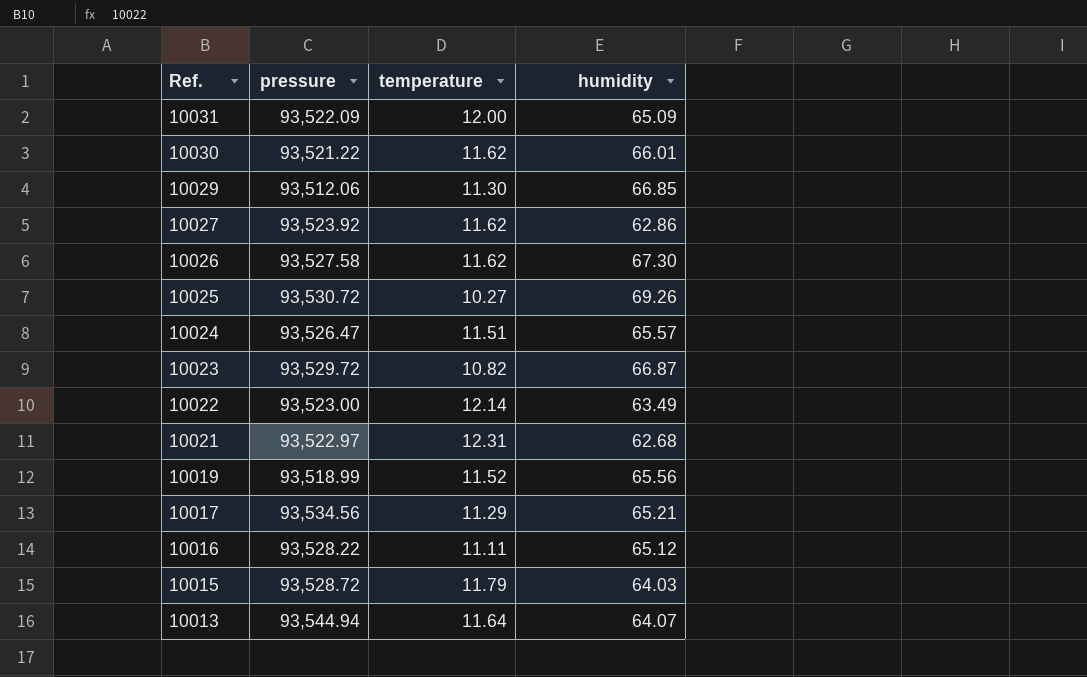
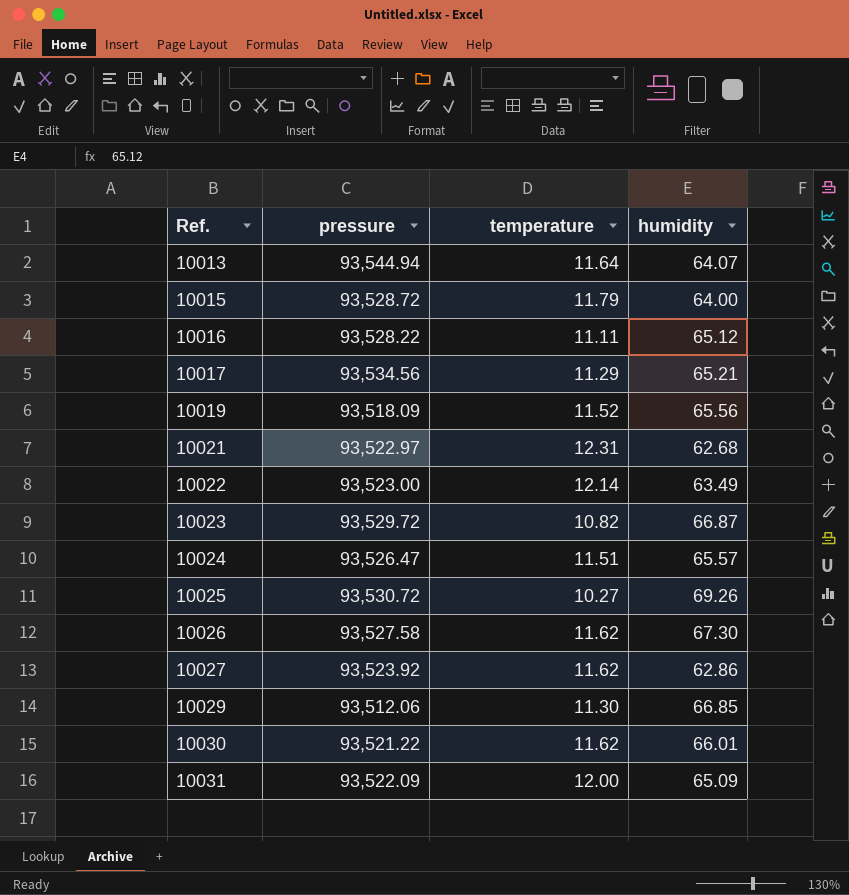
row order: Ref. descending -> Ref. ascending
10015 | humidity: 64.03 -> 64.00
10019 | pressure: 93,518.99 -> 93,518.09

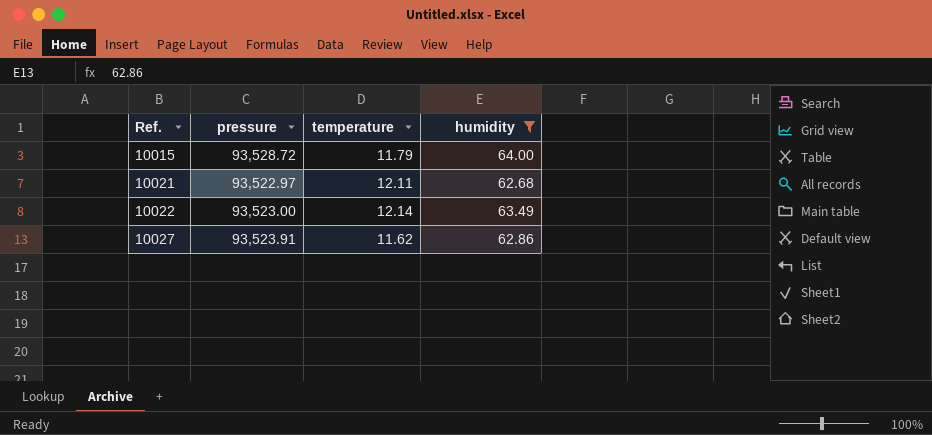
filter: none -> humidity <= 64.00
10021 | temperature: 12.31 -> 12.11
10027 | pressure: 93,523.92 -> 93,523.91

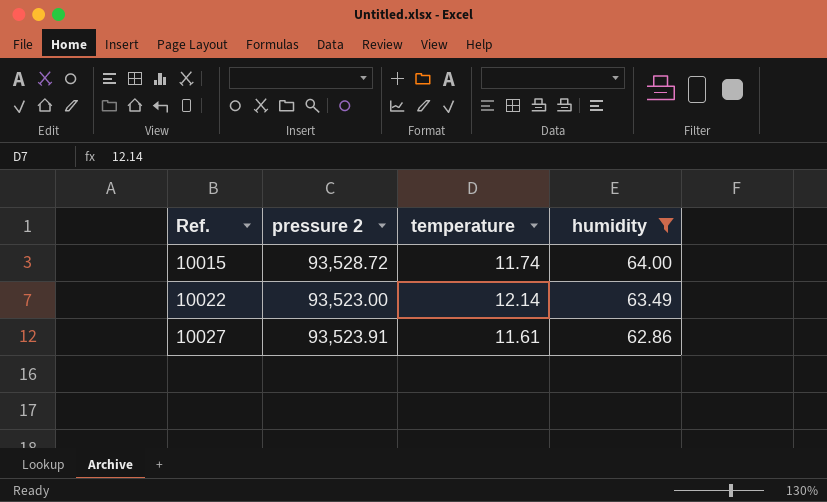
column name: pressure -> pressure 2
row 10021: 93,522.97 | 12.11 | 62.68 -> none
10015 | temperature: 11.79 -> 11.74
10027 | temperature: 11.62 -> 11.61

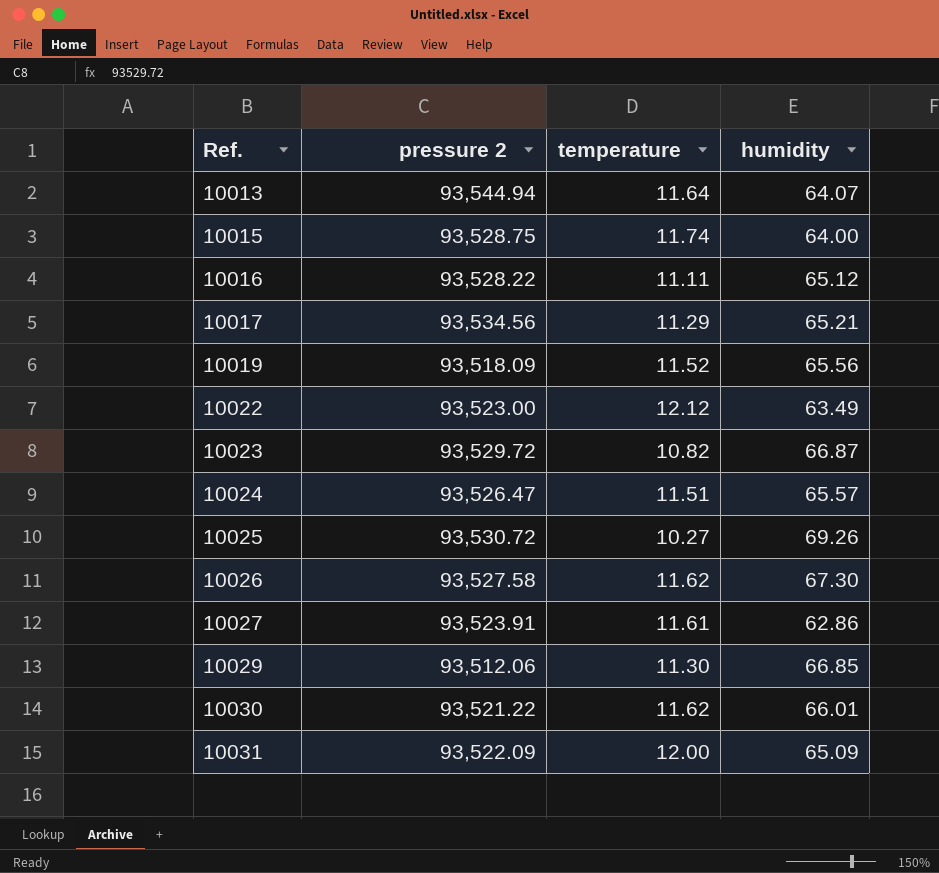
filter: humidity <= 64.00 -> none
10015 | pressure 2: 93,528.72 -> 93,528.75
10022 | temperature: 12.14 -> 12.12

